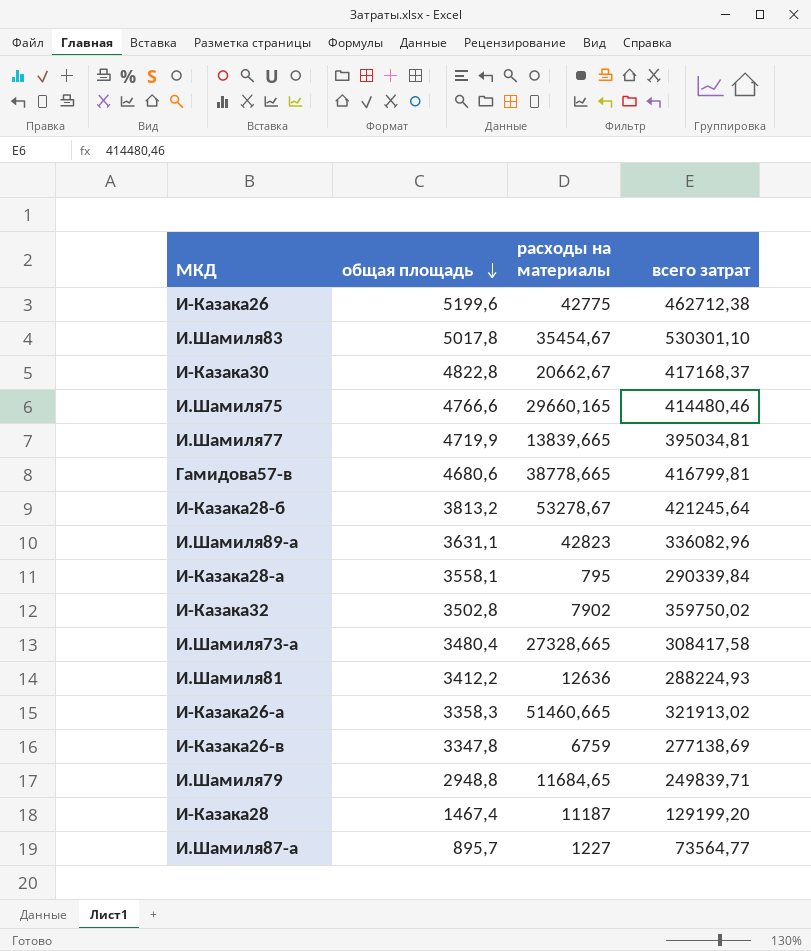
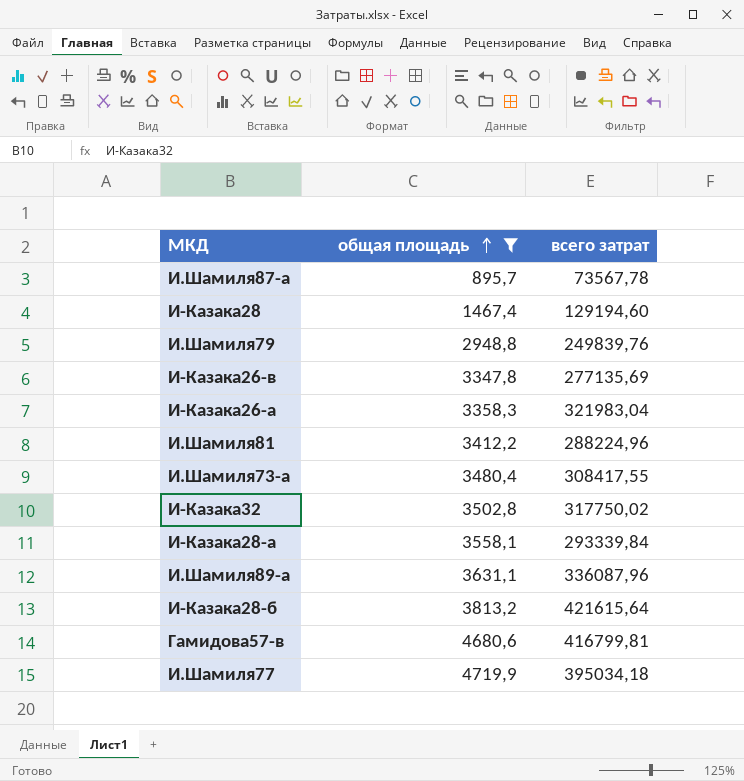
filter: none -> общая площадь <= 4719,9
row order: общая площадь descending -> общая площадь ascending
column расходы на материалы | position: 3 -> none
И.Шамиля87-а | всего затрат: 73564,77 -> 73567,78
И-Казака28 | всего затрат: 129199,20 -> 129194,60
И.Шамиля79 | всего затрат: 249839,71 -> 249839,76
И-Казака26-в | всего затрат: 277138,69 -> 277135,69
И-Казака26-а | всего затрат: 321913,02 -> 321983,04
И.Шамиля81 | всего затрат: 288224,93 -> 288224,96
И.Шамиля73-а | всего затрат: 308417,58 -> 308417,55
И-Казака32 | всего затрат: 359750,02 -> 317750,02
И-Казака28-а | всего затрат: 290339,84 -> 293339,84
И.Шамиля89-а | всего затрат: 336082,96 -> 336087,96
И-Казака28-б | всего затрат: 421245,64 -> 421615,64
И.Шамиля77 | всего затрат: 395034,81 -> 395034,18

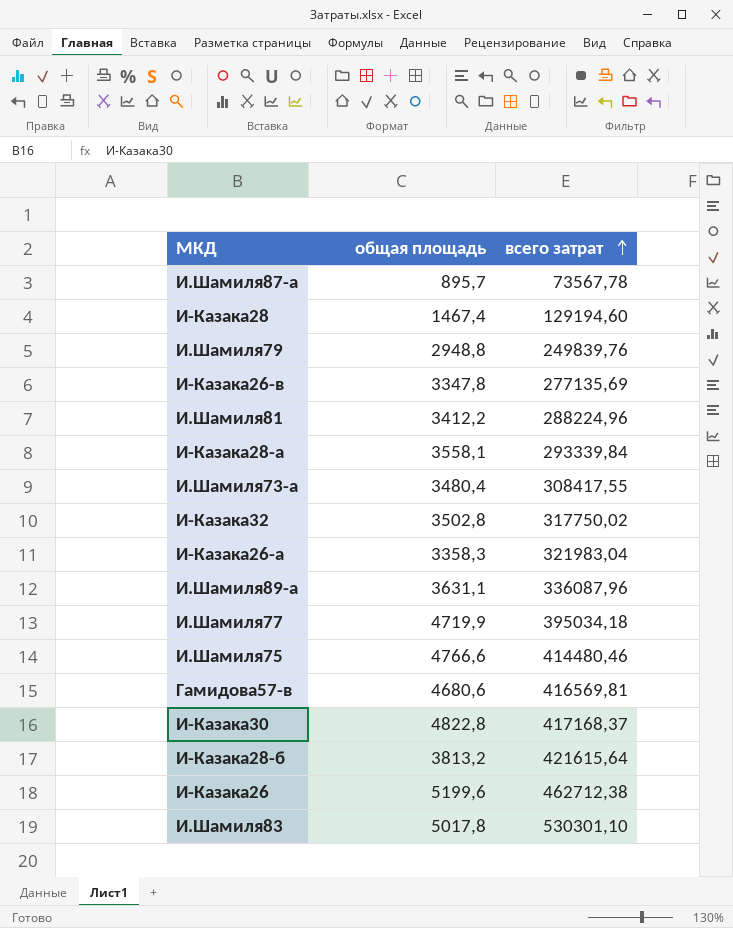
filter: общая площадь <= 4719,9 -> none
row order: общая площадь ascending -> всего затрат ascending
Гамидова57-в | всего затрат: 416799,81 -> 416569,81

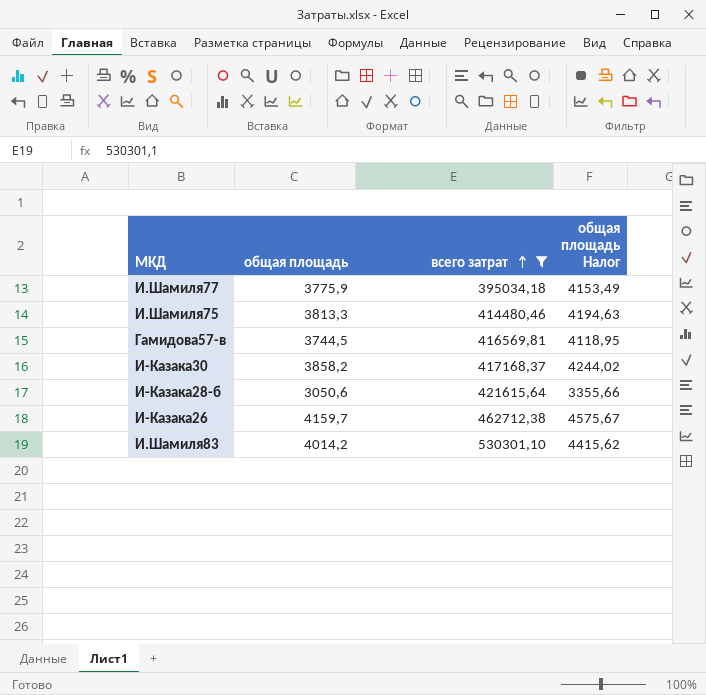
filter: none -> всего затрат >= 395034,18
column общая площадь Налог | formula: none -> [общая площадь] * 1,1
И.Шамиля77 | общая площадь: 4719,9 -> 3775,9
И.Шамиля75 | общая площадь: 4766,6 -> 3813,3
Гамидова57-в | общая площадь: 4680,6 -> 3744,5
И-Казака30 | общая площадь: 4822,8 -> 3858,2
И-Казака28-б | общая площадь: 3813,2 -> 3050,6
И-Казака26 | общая площадь: 5199,6 -> 4159,7
И.Шамиля83 | общая площадь: 5017,8 -> 4014,2

